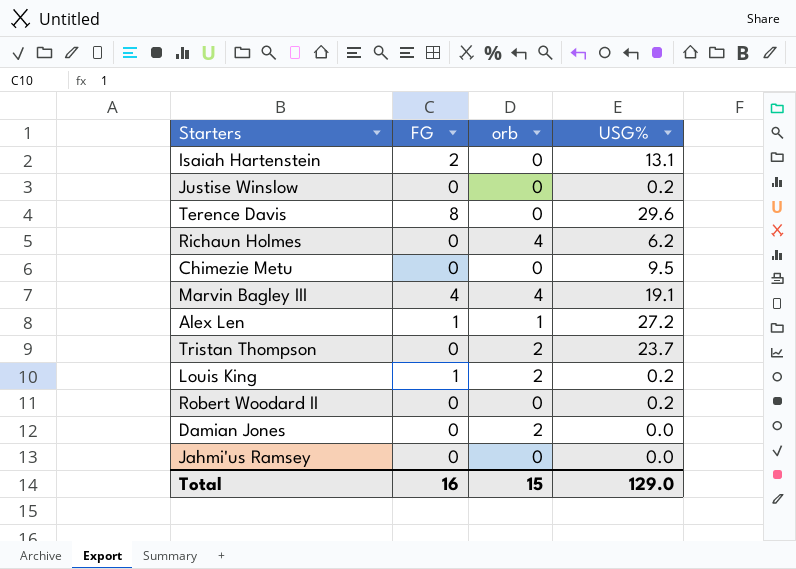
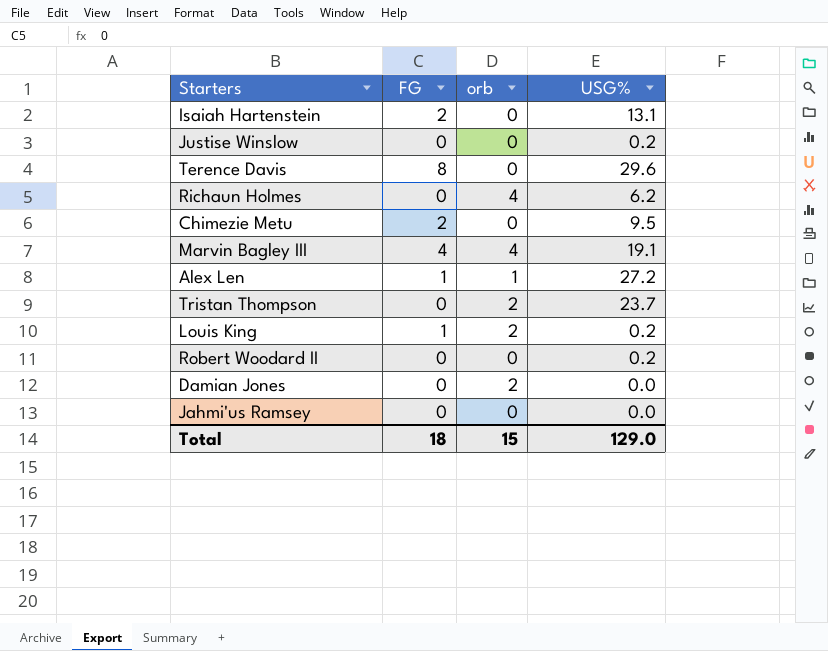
Chimezie Metu | FG: 0 -> 2
Total | FG: 16 -> 18

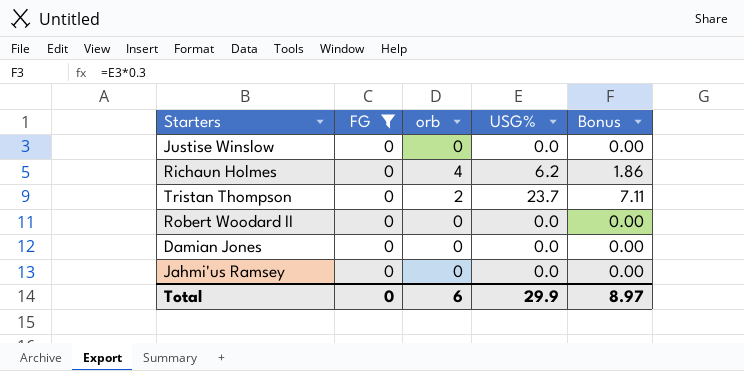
filter: none -> FG = 0
column Bonus | formula: none -> [USG%] * 0.3
Justise Winslow | USG%: 0.2 -> 0.0
Robert Woodard II | USG%: 0.2 -> 0.0
Damian Jones | orb: 2 -> 0
Total | FG: 18 -> 0
Total | orb: 15 -> 6
Total | USG%: 129.0 -> 29.9

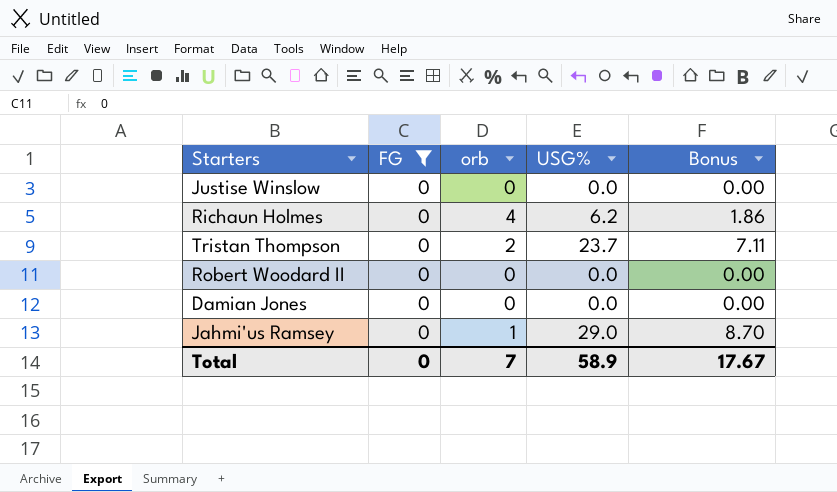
Jahmi'us Ramsey | orb: 0 -> 1
Jahmi'us Ramsey | USG%: 0.0 -> 29.0
Jahmi'us Ramsey | Bonus: 0.00 -> 8.70
Total | orb: 6 -> 7
Total | USG%: 29.9 -> 58.9
Total | Bonus: 8.97 -> 17.67

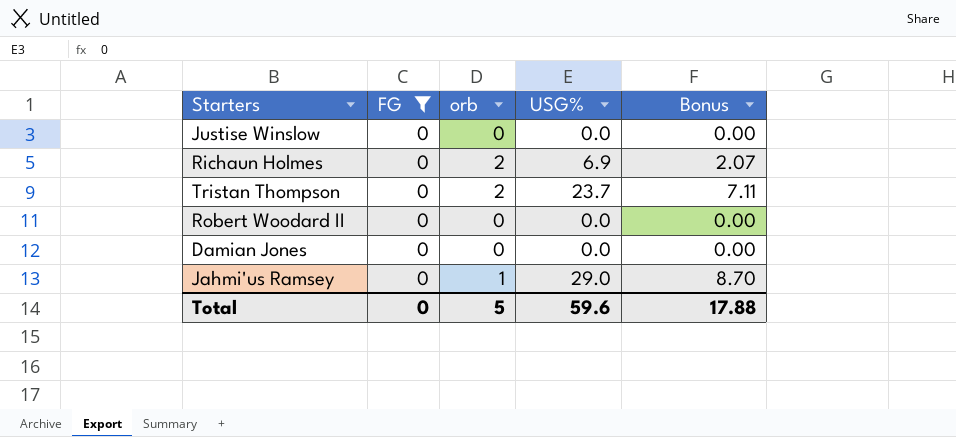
Richaun Holmes | orb: 4 -> 2
Richaun Holmes | USG%: 6.2 -> 6.9
Richaun Holmes | Bonus: 1.86 -> 2.07
Total | orb: 7 -> 5
Total | USG%: 58.9 -> 59.6
Total | Bonus: 17.67 -> 17.88

